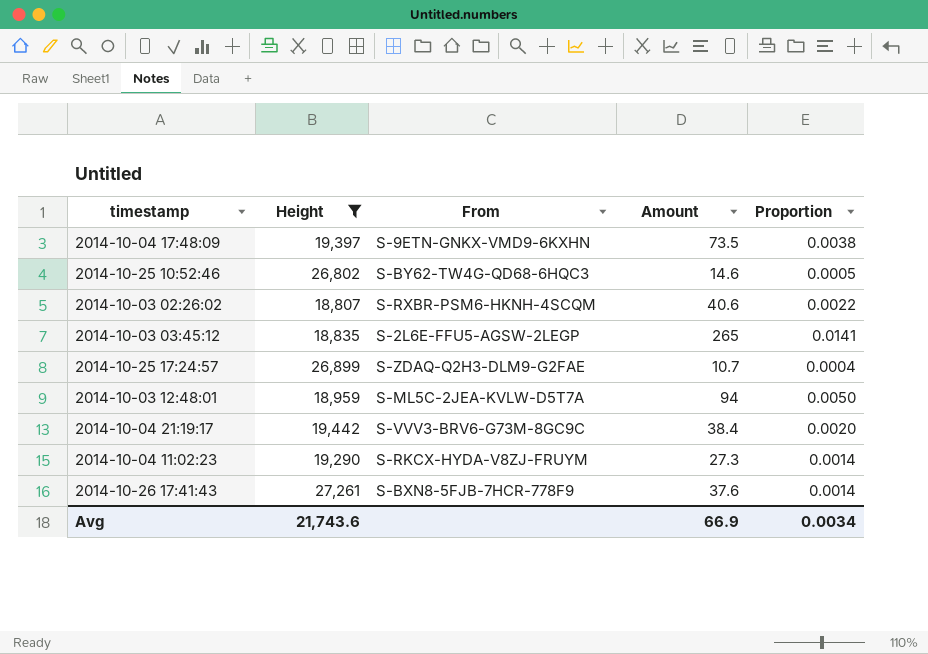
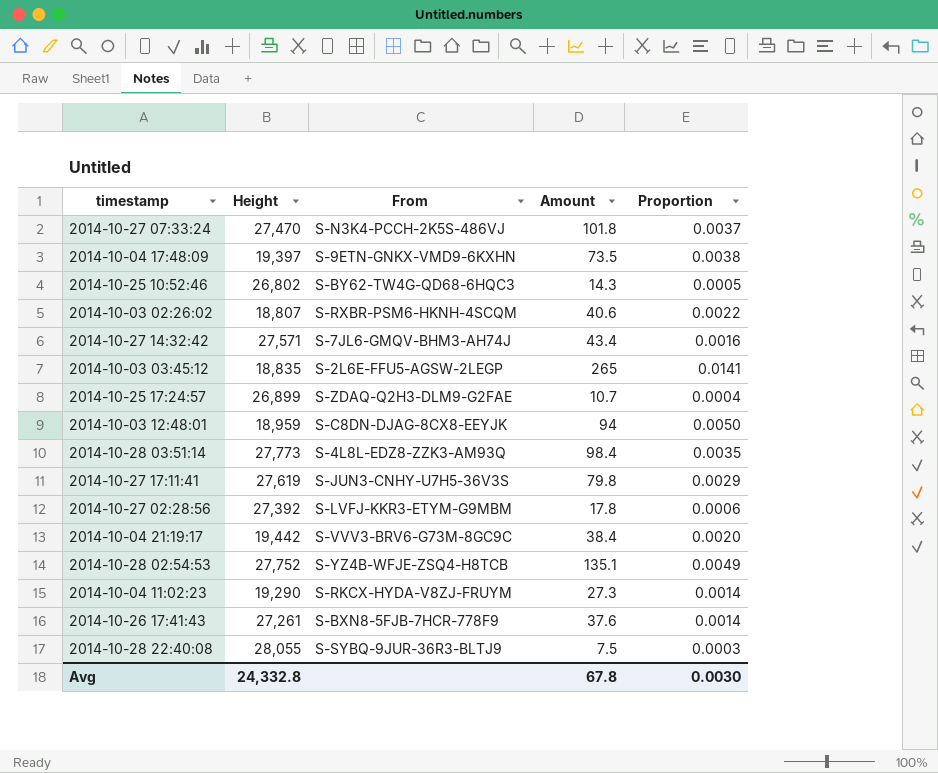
filter: Height <= 27,261 -> none
2014-10-25 10:52:46 | Amount: 14.6 -> 14.3
2014-10-03 12:48:01 | From: S-ML5C-2JEA-KVLW-D5T7A -> S-C8DN-DJAG-8CX8-EEYJK
Avg | Height: 21,743.6 -> 24,332.8
Avg | Amount: 66.9 -> 67.8
Avg | Proportion: 0.0034 -> 0.0030

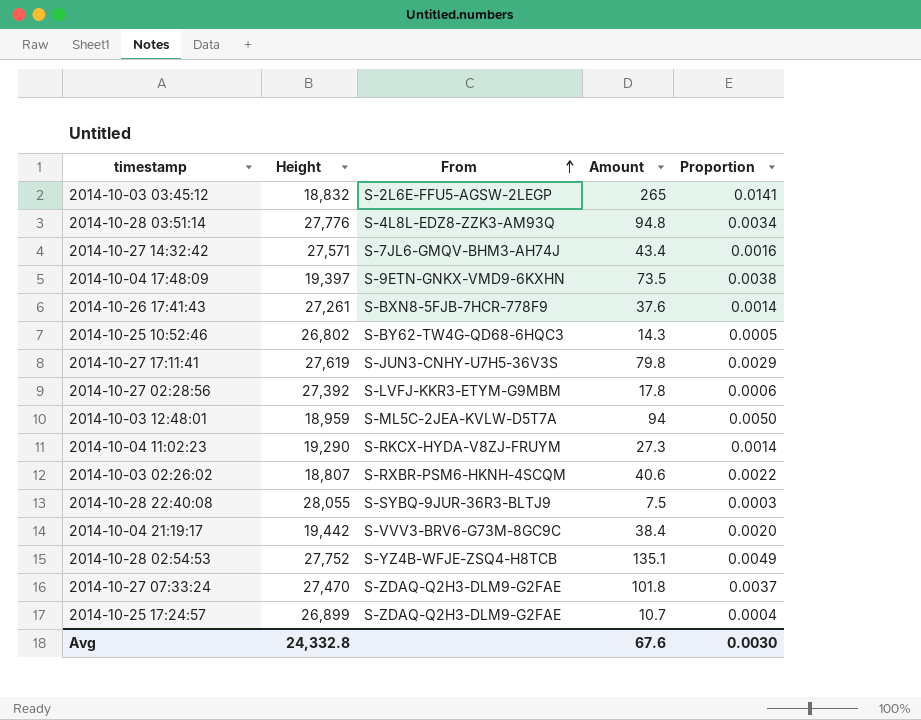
row order: none -> From ascending
2014-10-03 03:45:12 | Height: 18,835 -> 18,832
2014-10-28 03:51:14 | Height: 27,773 -> 27,776
2014-10-28 03:51:14 | Amount: 98.4 -> 94.8
2014-10-28 03:51:14 | Proportion: 0.0035 -> 0.0034
2014-10-03 12:48:01 | From: S-C8DN-DJAG-8CX8-EEYJK -> S-ML5C-2JEA-KVLW-D5T7A
2014-10-27 07:33:24 | From: S-N3K4-PCCH-2K5S-486VJ -> S-ZDAQ-Q2H3-DLM9-G2FAE
Avg | Amount: 67.8 -> 67.6

